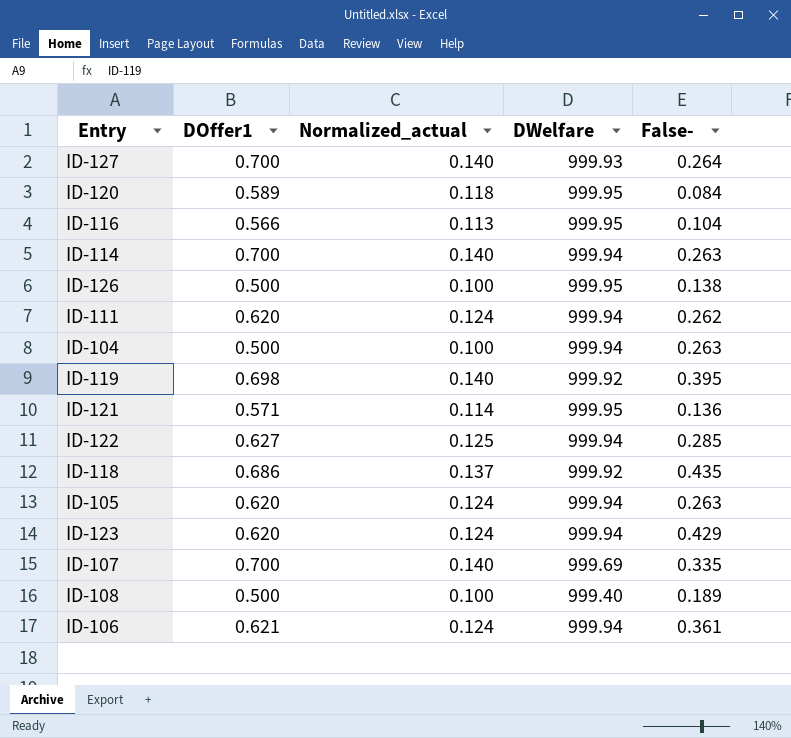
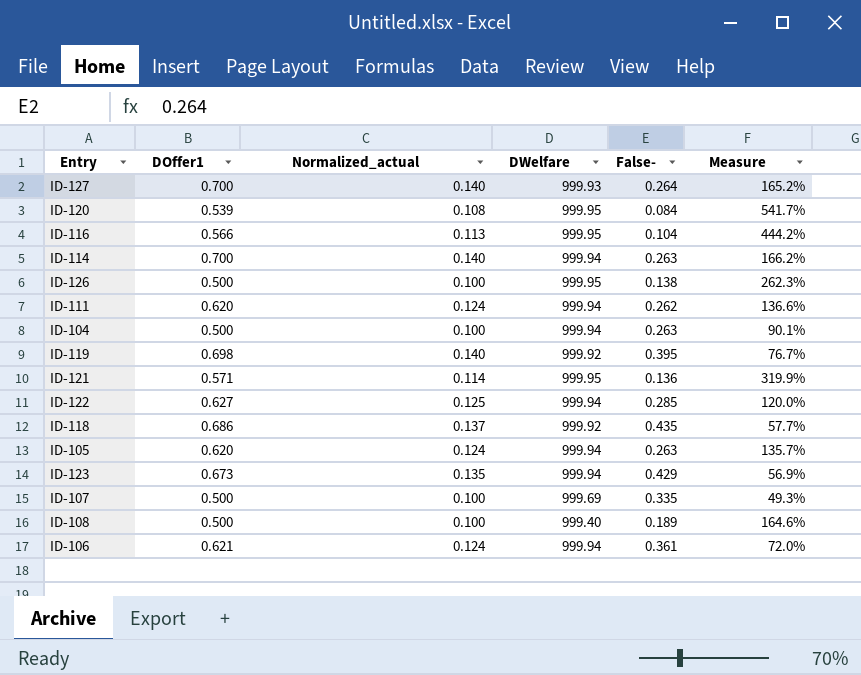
column Measure | formula: none -> ([DOffer1] - [False-]) / [False-]
ID-120 | DOffer1: 0.589 -> 0.539
ID-120 | Normalized_actual: 0.118 -> 0.108
ID-123 | DOffer1: 0.620 -> 0.673
ID-123 | Normalized_actual: 0.124 -> 0.135
ID-107 | DOffer1: 0.700 -> 0.500
ID-107 | Normalized_actual: 0.140 -> 0.100

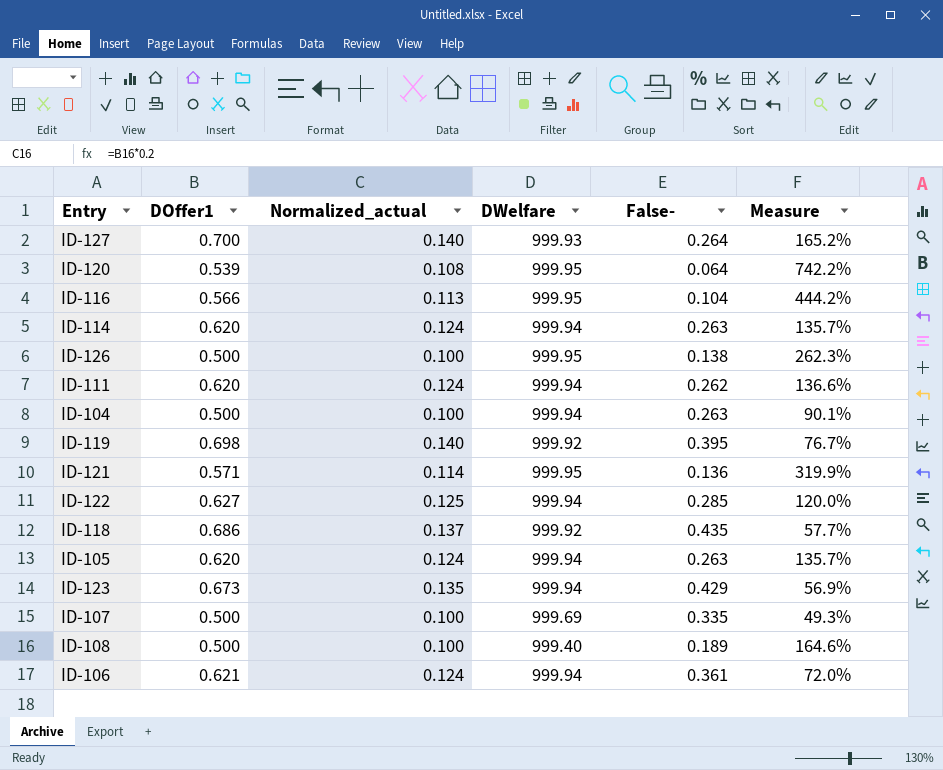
ID-120 | False-: 0.084 -> 0.064
ID-120 | Measure: 541.7% -> 742.2%
ID-114 | DOffer1: 0.700 -> 0.620
ID-114 | Normalized_actual: 0.140 -> 0.124
ID-114 | Measure: 166.2% -> 135.7%

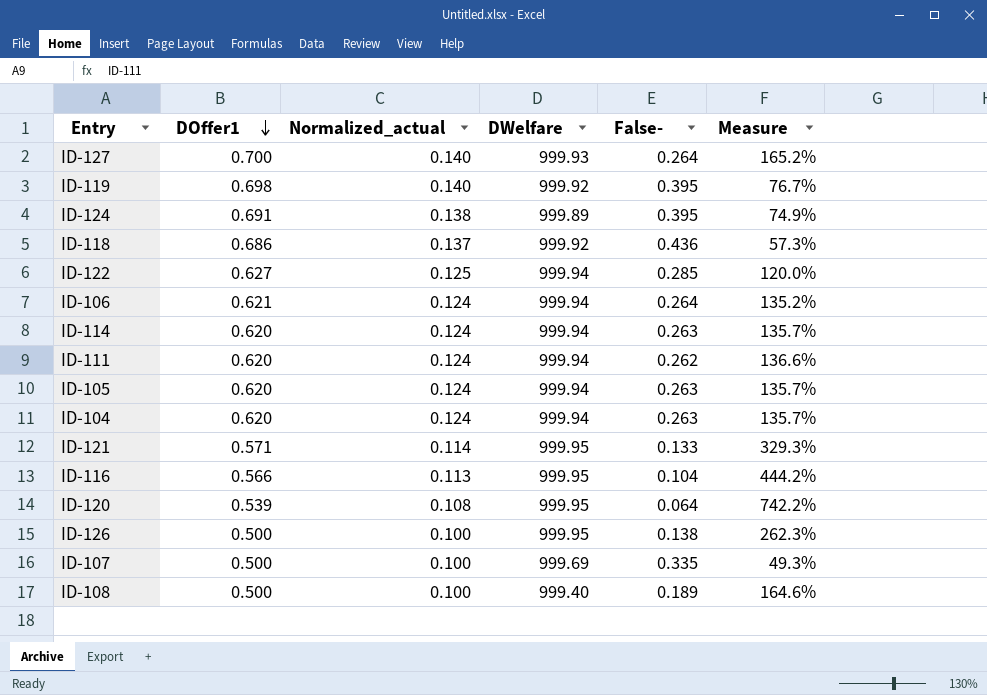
row order: none -> DOffer1 descending
row ID-123: 0.673 | 0.135 | 999.94 | 0.429 | 56.9% -> none
row ID-124: none -> 0.691 | 0.138 | 999.89 | 0.395 | 74.9%
ID-118 | False-: 0.435 -> 0.436
ID-118 | Measure: 57.7% -> 57.3%
ID-106 | False-: 0.361 -> 0.264
ID-106 | Measure: 72.0% -> 135.2%
ID-104 | DOffer1: 0.500 -> 0.620
ID-104 | Normalized_actual: 0.100 -> 0.124
ID-104 | Measure: 90.1% -> 135.7%
ID-121 | False-: 0.136 -> 0.133
ID-121 | Measure: 319.9% -> 329.3%

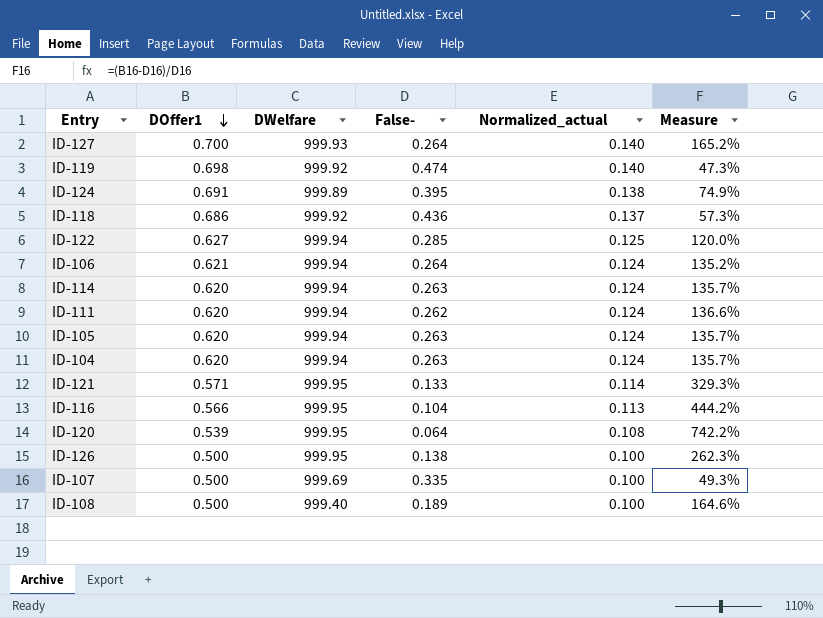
column Normalized_actual | position: 3 -> 5
ID-119 | False-: 0.395 -> 0.474
ID-119 | Measure: 76.7% -> 47.3%

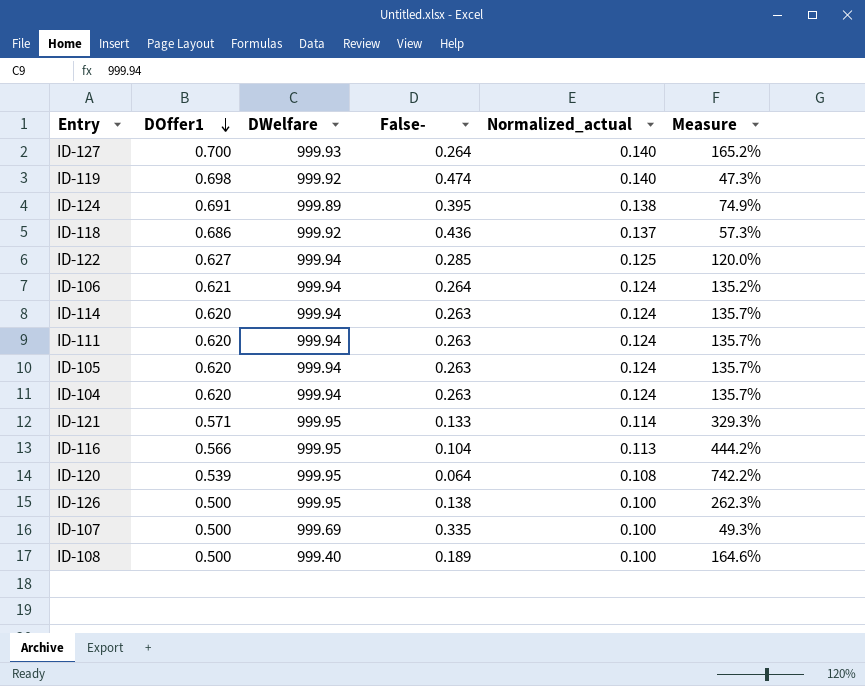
ID-111 | False-: 0.262 -> 0.263
ID-111 | Measure: 136.6% -> 135.7%

